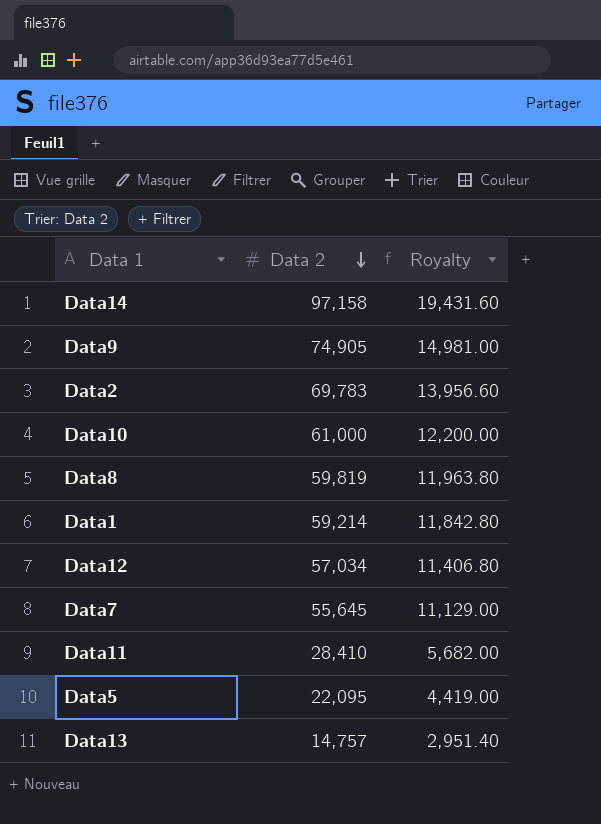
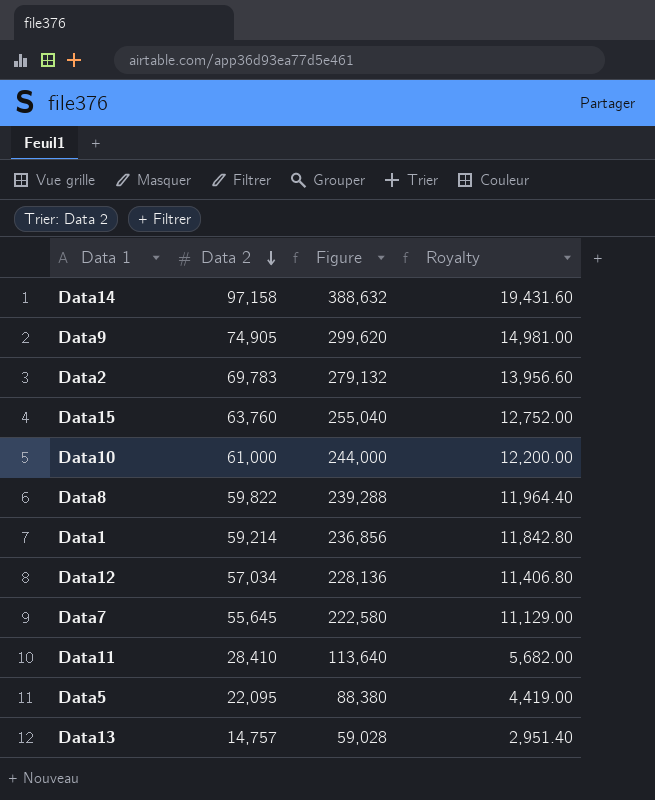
column Figure | formula: none -> [Data 2] * 4
row Data15: none -> 63,760 | 255,040 | 12,752.00
Data8 | Data 2: 59,819 -> 59,822
Data8 | Royalty: 11,963.80 -> 11,964.40

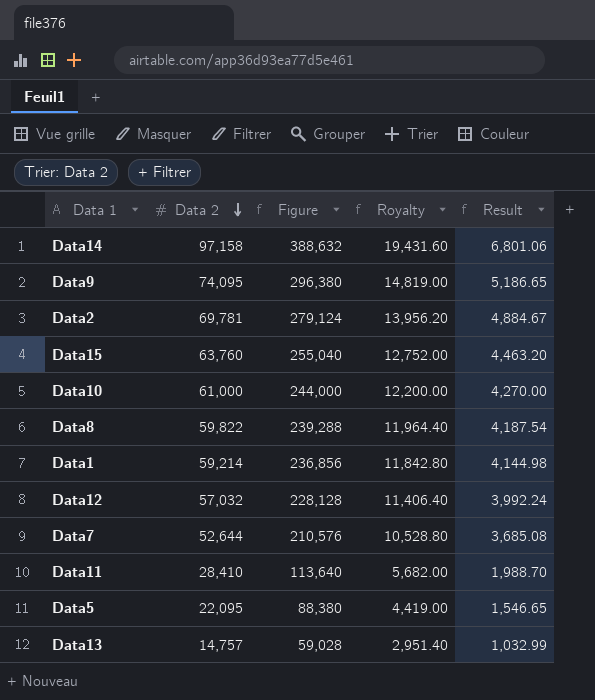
column Result | formula: none -> [Data 2] * 0.07
Data9 | Data 2: 74,905 -> 74,095
Data9 | Figure: 299,620 -> 296,380
Data9 | Royalty: 14,981.00 -> 14,819.00
Data2 | Data 2: 69,783 -> 69,781
Data2 | Figure: 279,132 -> 279,124
Data2 | Royalty: 13,956.60 -> 13,956.20
Data12 | Data 2: 57,034 -> 57,032
Data12 | Figure: 228,136 -> 228,128
Data12 | Royalty: 11,406.80 -> 11,406.40
Data7 | Data 2: 55,645 -> 52,644
Data7 | Figure: 222,580 -> 210,576
Data7 | Royalty: 11,129.00 -> 10,528.80

